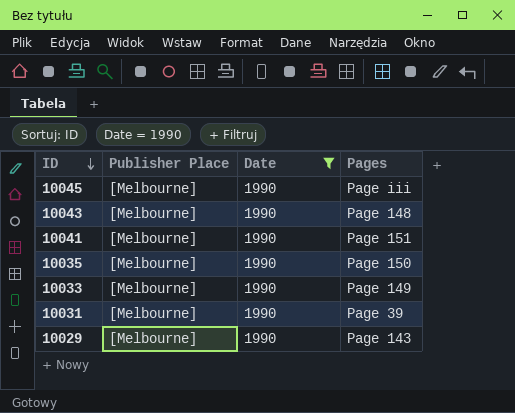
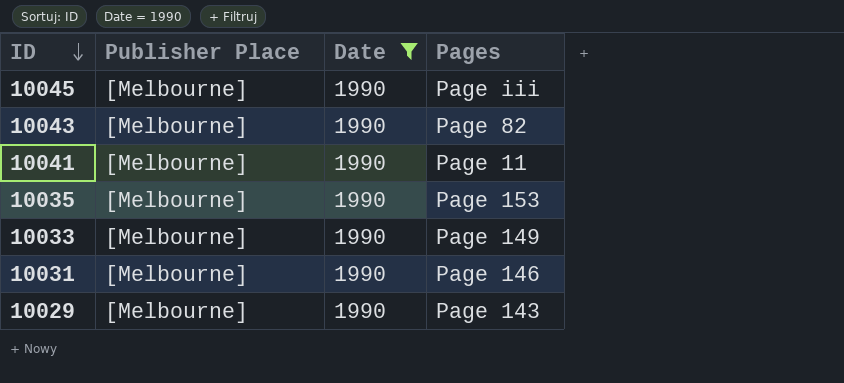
10043 | Pages: Page 148 -> Page 82
10041 | Pages: Page 151 -> Page 11
10035 | Pages: Page 150 -> Page 153
10031 | Pages: Page 39 -> Page 146

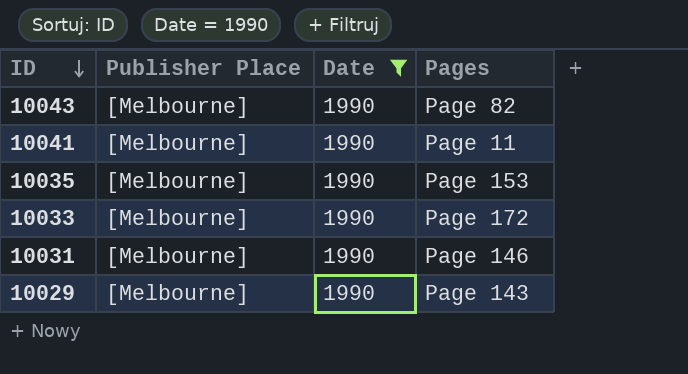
row 10045: [Melbourne] | 1990 | Page iii -> none
10033 | Pages: Page 149 -> Page 172

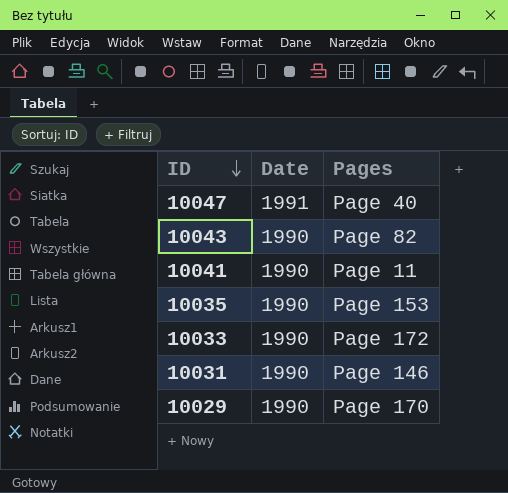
filter: Date = 1990 -> none
column Publisher Place | position: 2 -> none
10029 | Pages: Page 143 -> Page 170

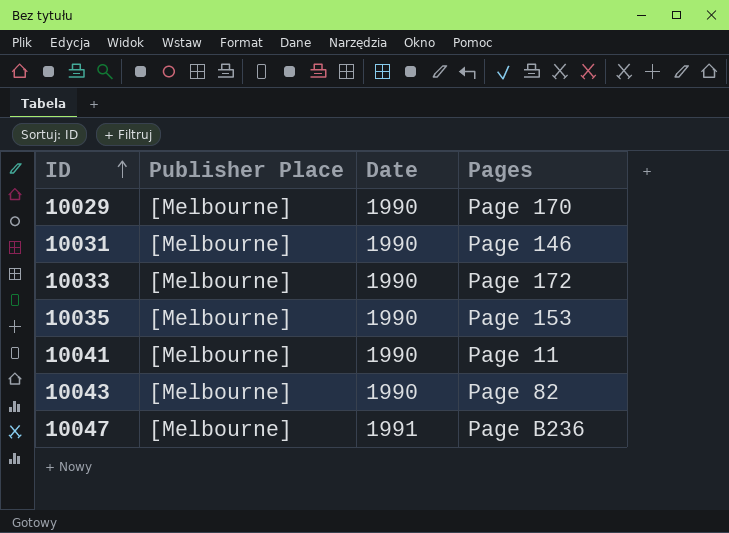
row order: ID descending -> ID ascending
column Publisher Place | position: none -> 2
10047 | Pages: Page 40 -> Page B236

